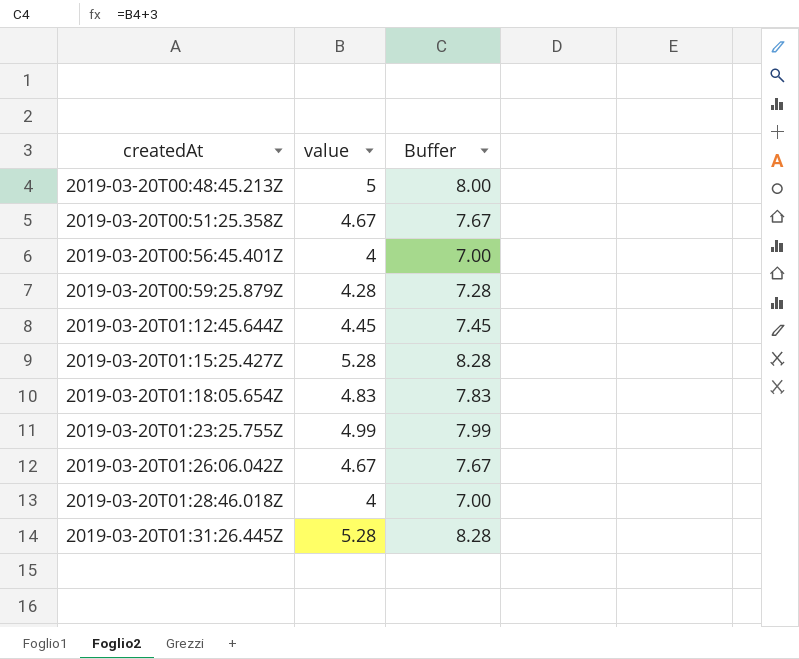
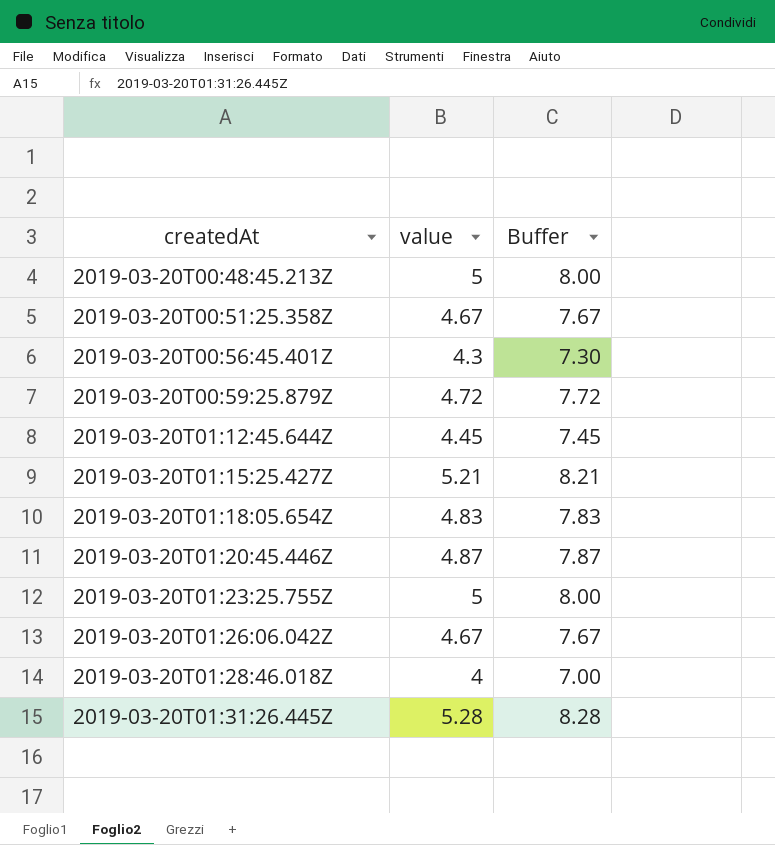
2019-03-20T00:56:45.401Z | value: 4 -> 4.3
2019-03-20T00:56:45.401Z | Buffer: 7.00 -> 7.30
2019-03-20T00:59:25.879Z | value: 4.28 -> 4.72
2019-03-20T00:59:25.879Z | Buffer: 7.28 -> 7.72
2019-03-20T01:15:25.427Z | value: 5.28 -> 5.21
2019-03-20T01:15:25.427Z | Buffer: 8.28 -> 8.21
row 2019-03-20T01:20:45.446Z: none -> 4.87 | 7.87
2019-03-20T01:23:25.755Z | value: 4.99 -> 5
2019-03-20T01:23:25.755Z | Buffer: 7.99 -> 8.00

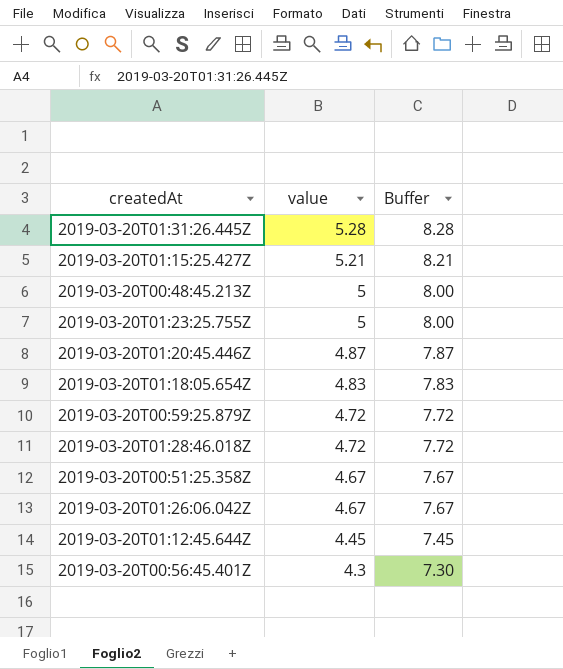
row order: createdAt ascending -> value descending
2019-03-20T01:28:46.018Z | value: 4 -> 4.72
2019-03-20T01:28:46.018Z | Buffer: 7.00 -> 7.72

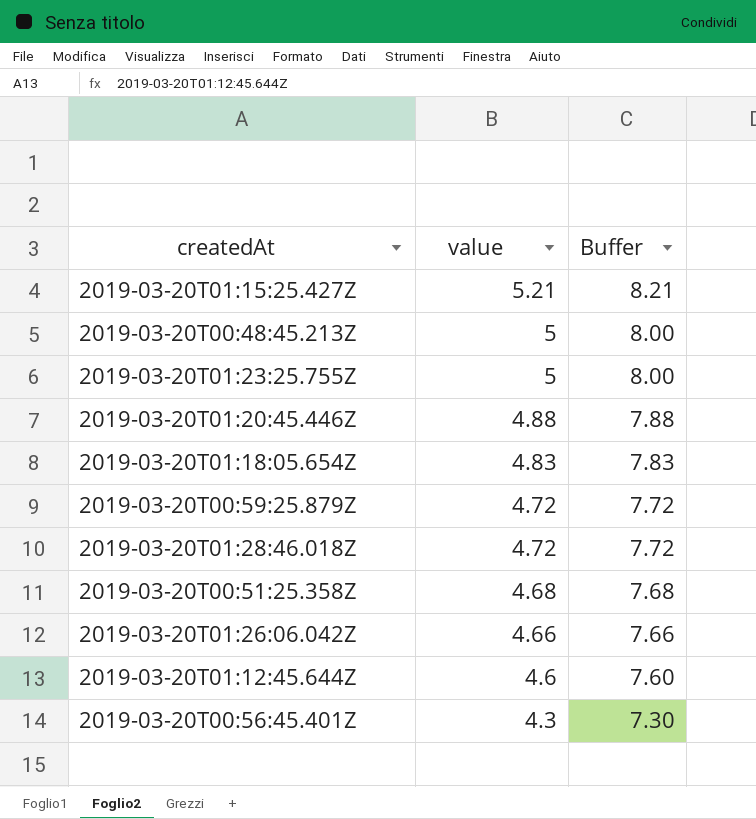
row 2019-03-20T01:31:26.445Z: 5.28 | 8.28 -> none
2019-03-20T01:20:45.446Z | value: 4.87 -> 4.88
2019-03-20T01:20:45.446Z | Buffer: 7.87 -> 7.88
2019-03-20T00:51:25.358Z | value: 4.67 -> 4.68
2019-03-20T00:51:25.358Z | Buffer: 7.67 -> 7.68
2019-03-20T01:26:06.042Z | value: 4.67 -> 4.66
2019-03-20T01:26:06.042Z | Buffer: 7.67 -> 7.66
2019-03-20T01:12:45.644Z | value: 4.45 -> 4.6
2019-03-20T01:12:45.644Z | Buffer: 7.45 -> 7.60

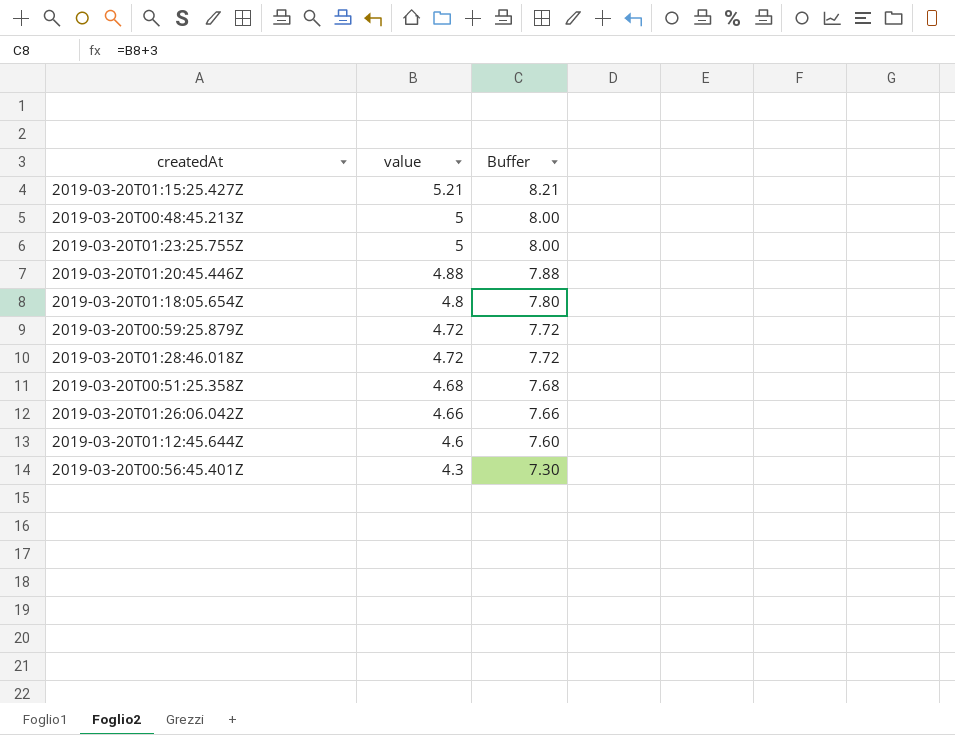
2019-03-20T01:18:05.654Z | value: 4.83 -> 4.8
2019-03-20T01:18:05.654Z | Buffer: 7.83 -> 7.80

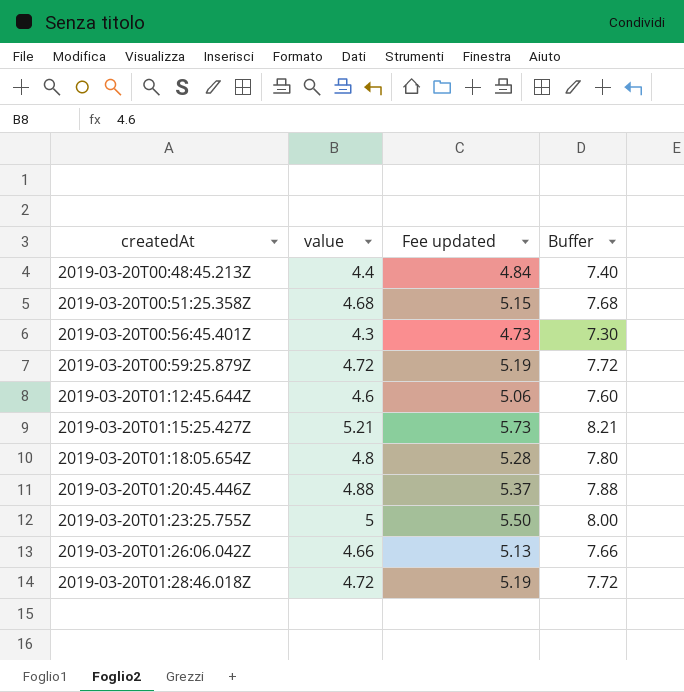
row order: value descending -> createdAt ascending
column Fee updated | formula: none -> [value] * 1.1
2019-03-20T00:48:45.213Z | value: 5 -> 4.4
2019-03-20T00:48:45.213Z | Buffer: 8.00 -> 7.40

